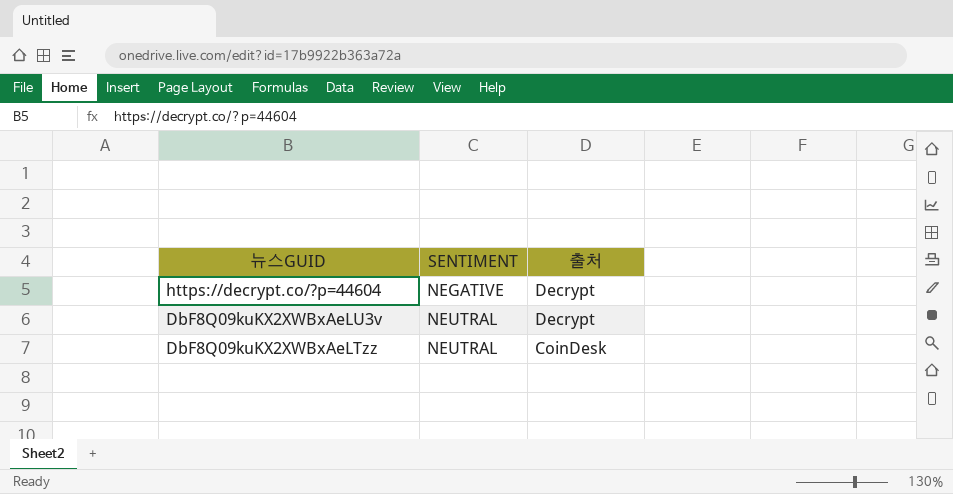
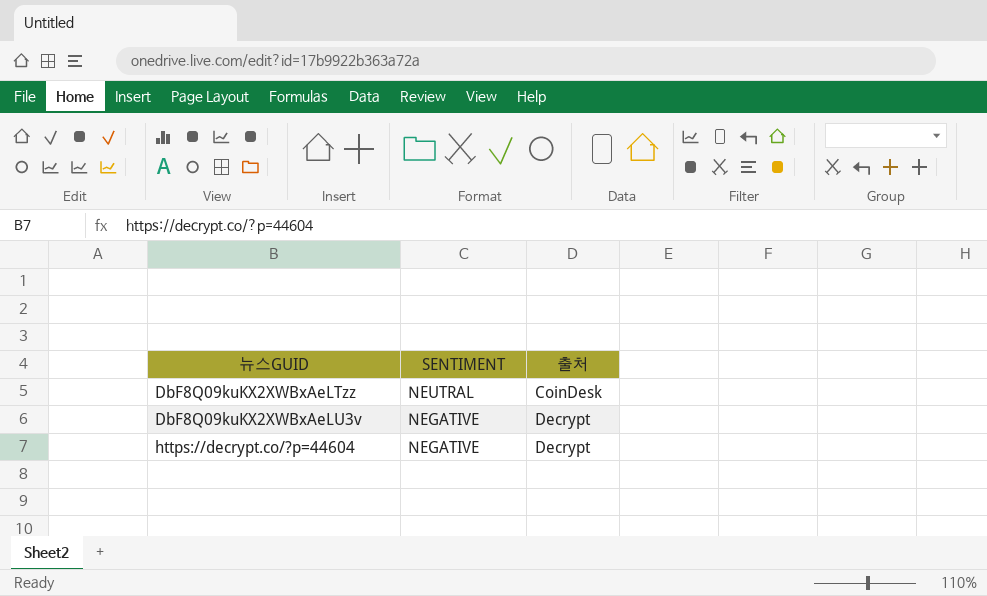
row order: 뉴스GUID descending -> 뉴스GUID ascending
DbF8Q09kuKX2XWBxAeLU3v | SENTIMENT: NEUTRAL -> NEGATIVE

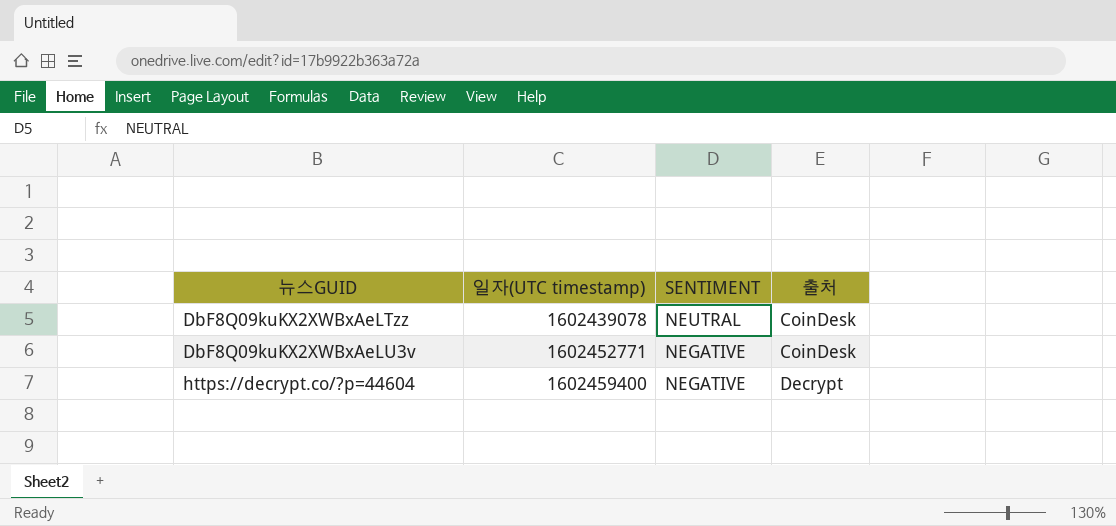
column 일자(UTC timestamp) | position: none -> 2
DbF8Q09kuKX2XWBxAeLU3v | 출처: Decrypt -> CoinDesk

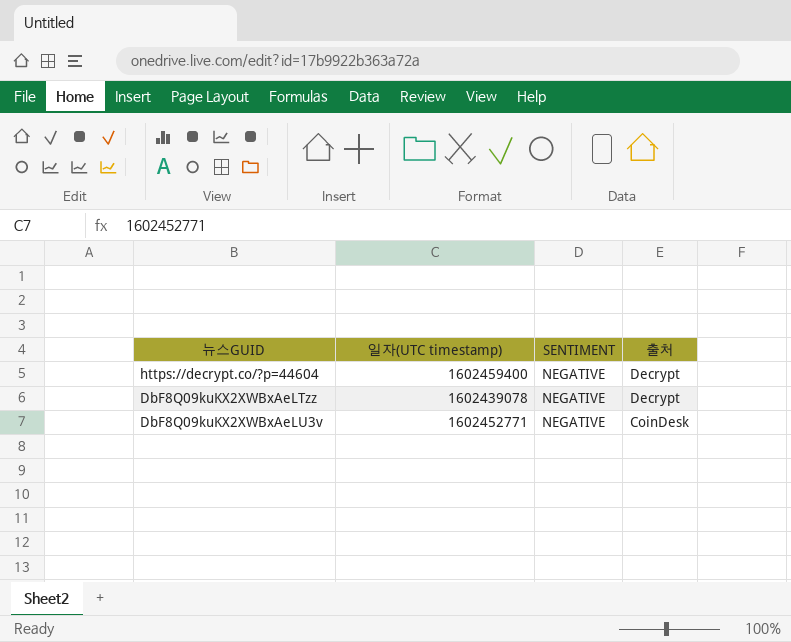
row order: 뉴스GUID ascending -> 출처 descending
DbF8Q09kuKX2XWBxAeLTzz | SENTIMENT: NEUTRAL -> NEGATIVE
DbF8Q09kuKX2XWBxAeLTzz | 출처: CoinDesk -> Decrypt

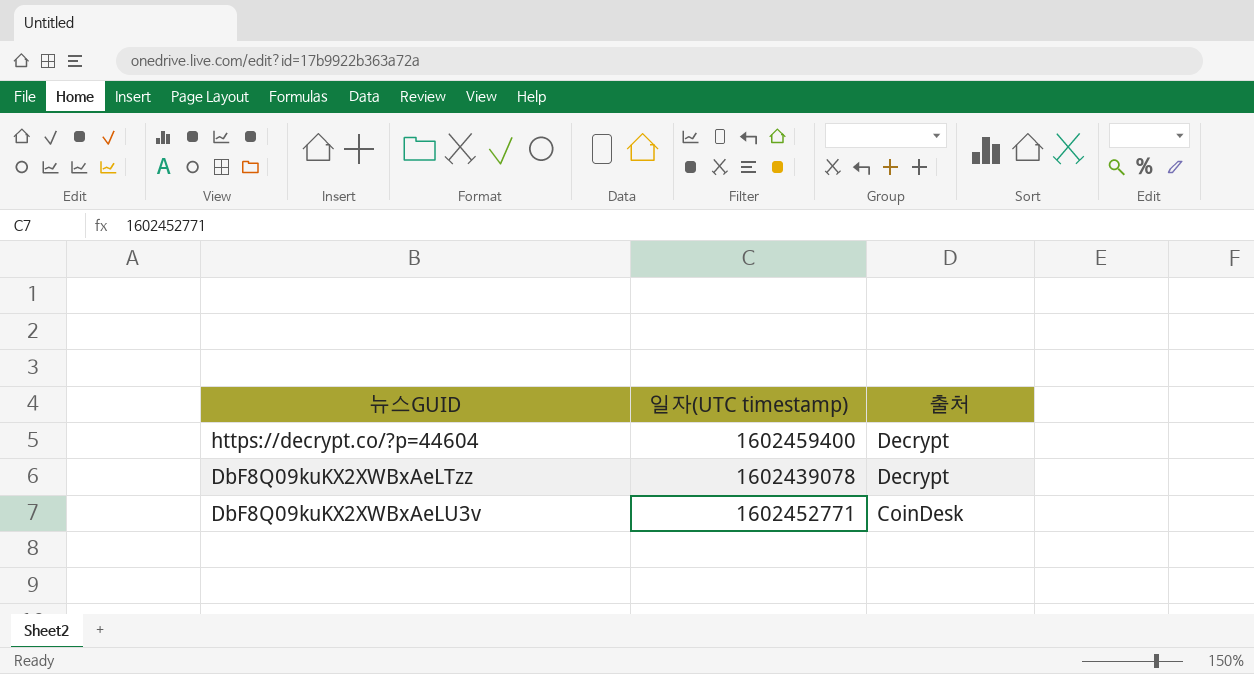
column SENTIMENT | position: 3 -> none

